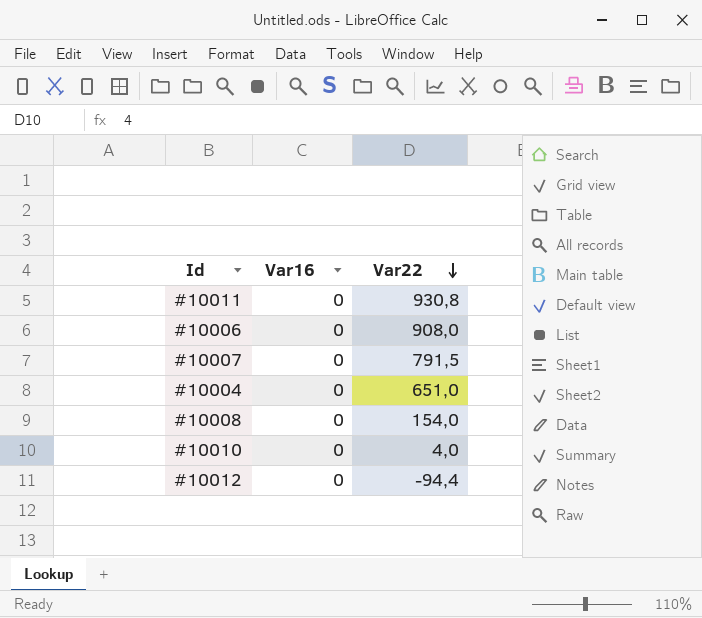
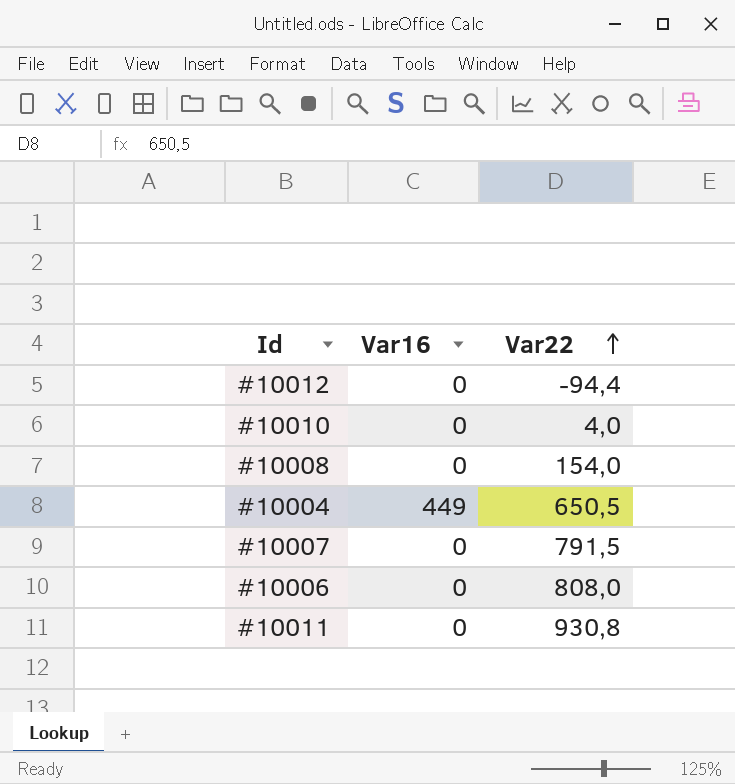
row order: Var22 descending -> Var22 ascending
#10004 | Var16: 0 -> 449
#10004 | Var22: 651,0 -> 650,5
#10006 | Var22: 908,0 -> 808,0

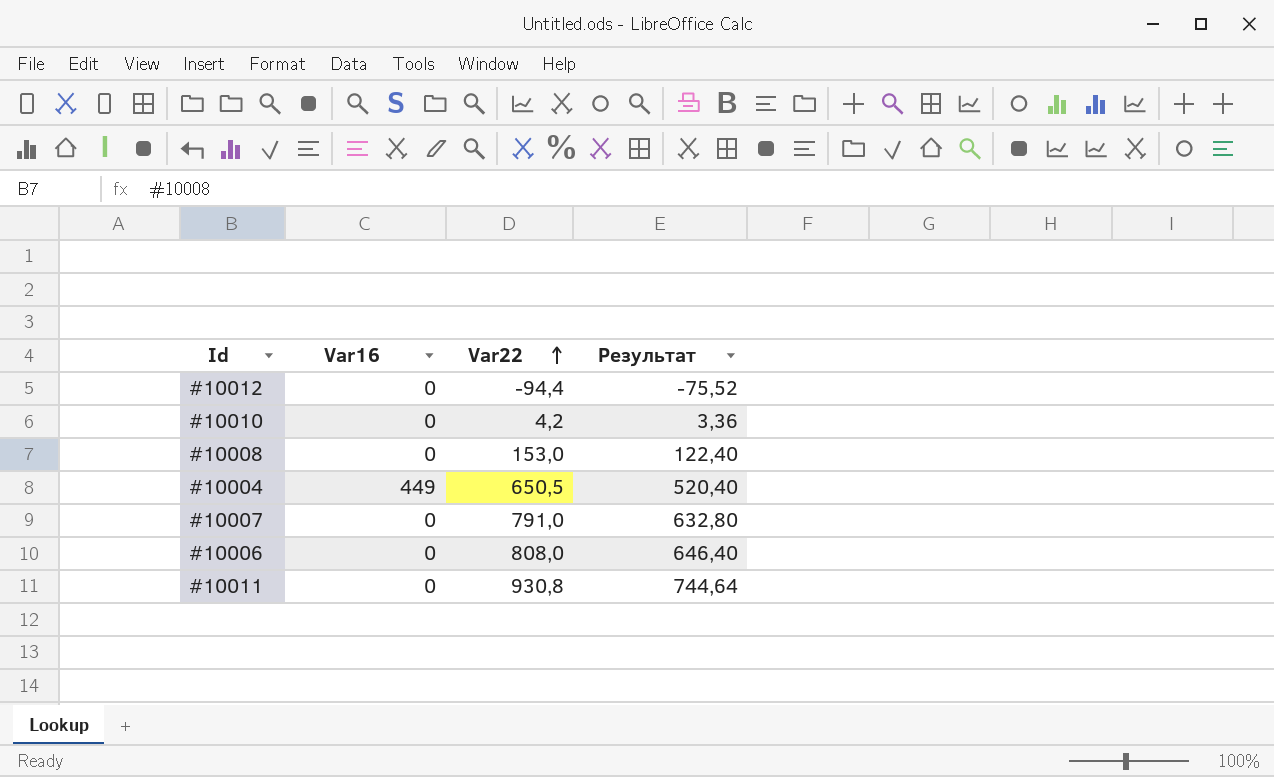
column Результат | formula: none -> [Var22] * 0,8
#10010 | Var22: 4,0 -> 4,2
#10008 | Var22: 154,0 -> 153,0
#10007 | Var22: 791,5 -> 791,0

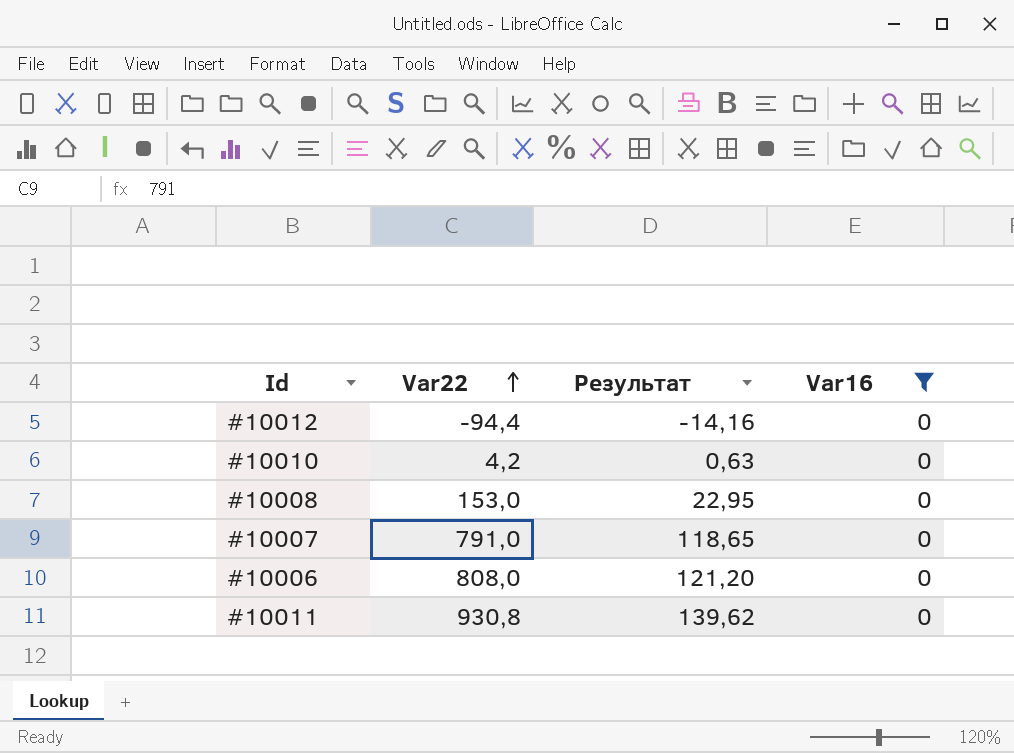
filter: none -> Var16 = 0
column Результат | formula: [Var22] * 0,8 -> [Var22] * 0,15
column Var16 | position: 2 -> 4

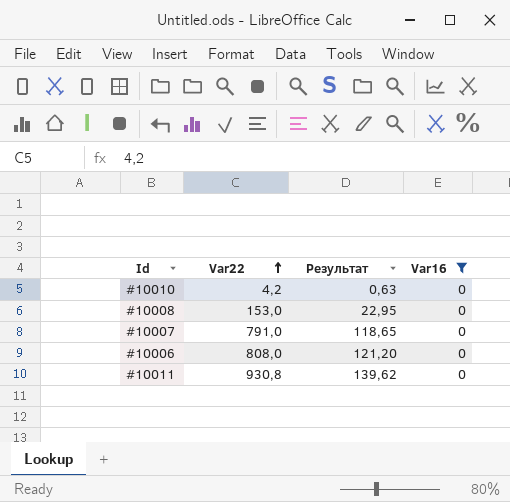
row #10012: -94,4 | -14,16 | 0 -> none

